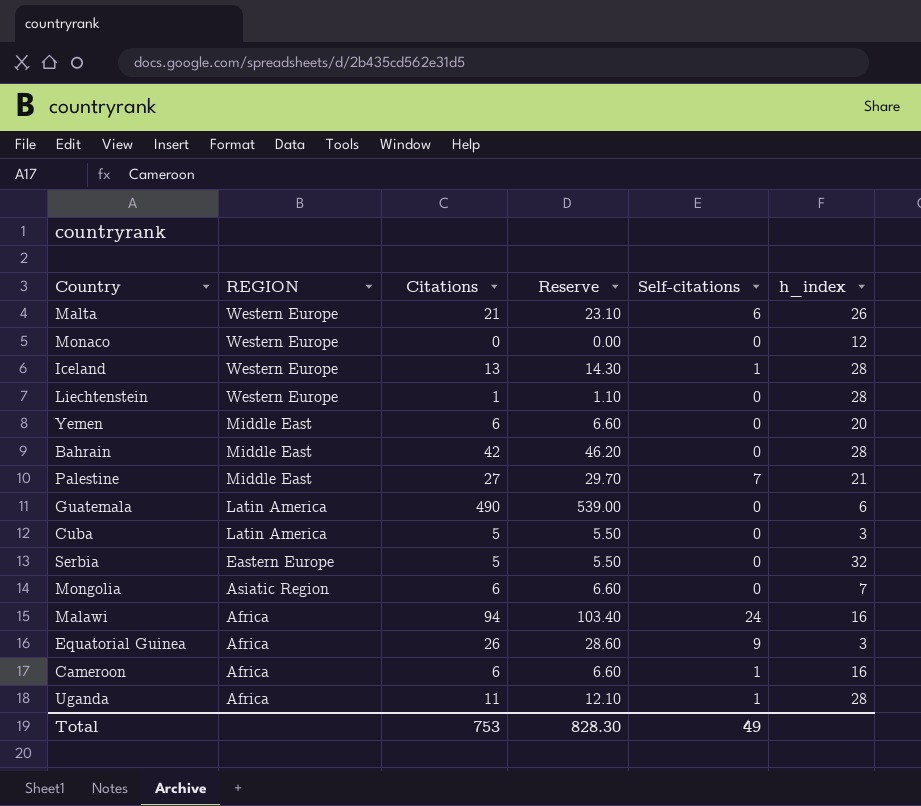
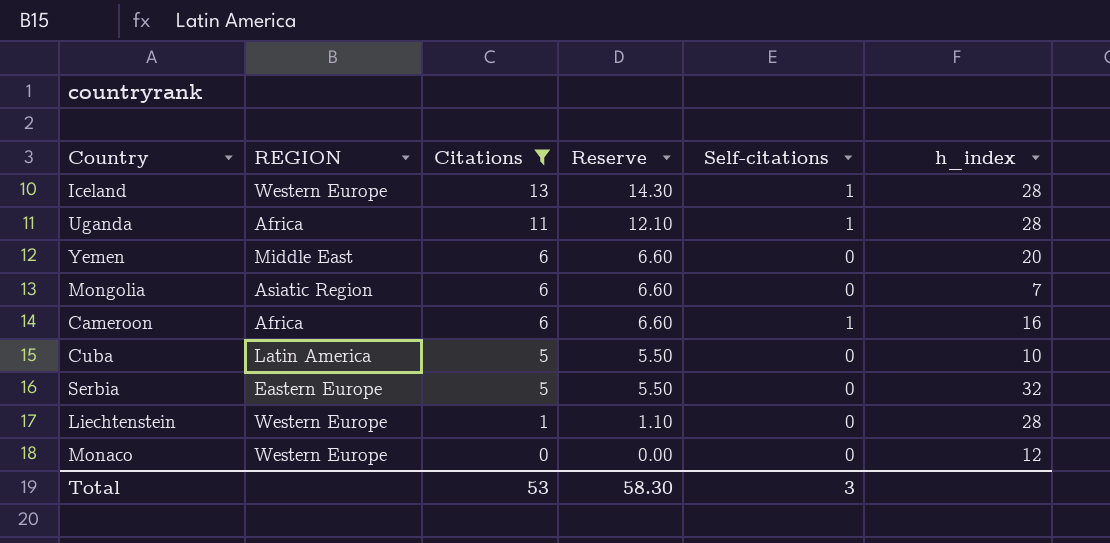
filter: none -> Citations <= 13
row order: REGION descending -> Citations descending
Cuba | h_index: 3 -> 10
Total | Citations: 753 -> 53
Total | Reserve: 828.30 -> 58.30
Total | Self-citations: 49 -> 3

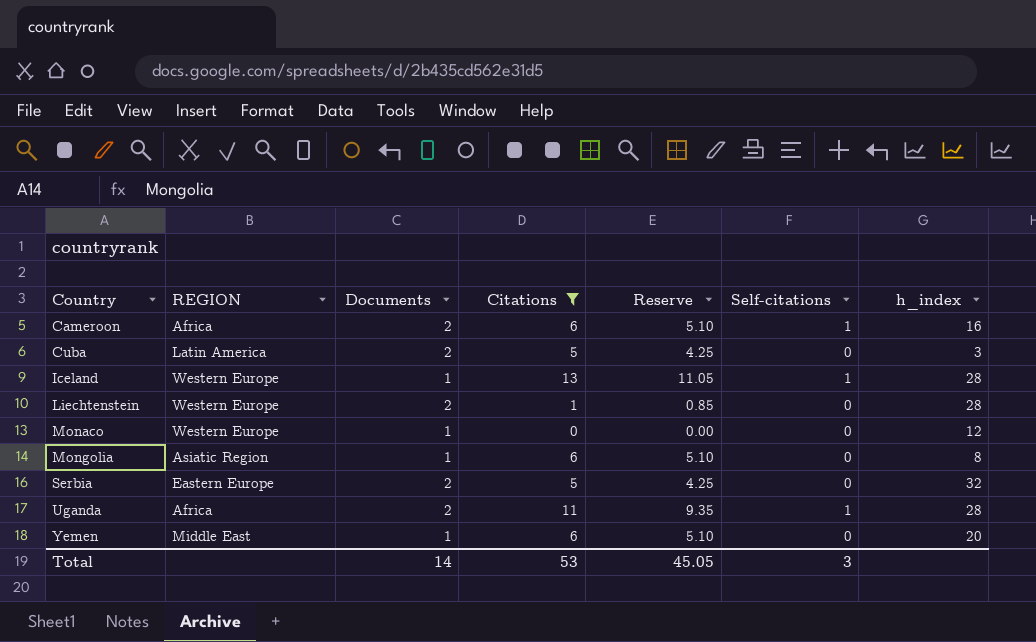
row order: Citations descending -> Country ascending
column Documents | position: none -> 3
column Reserve | formula: [Citations] * 1.1 -> [Citations] * 0.85
Cuba | h_index: 10 -> 3
Mongolia | h_index: 7 -> 8
Total | Reserve: 58.30 -> 45.05

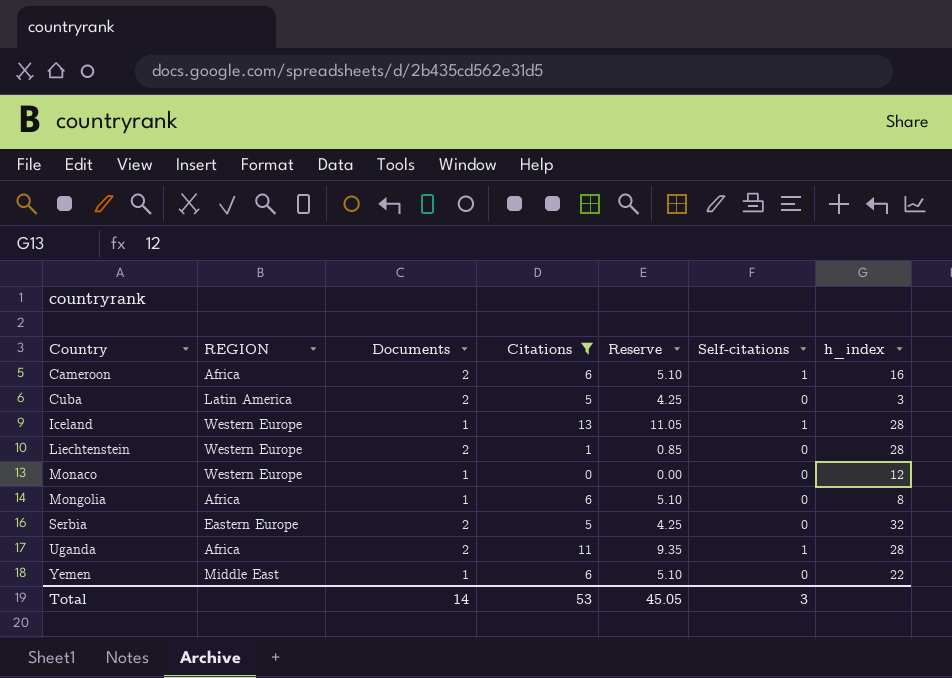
Mongolia | REGION: Asiatic Region -> Africa
Yemen | h_index: 20 -> 22

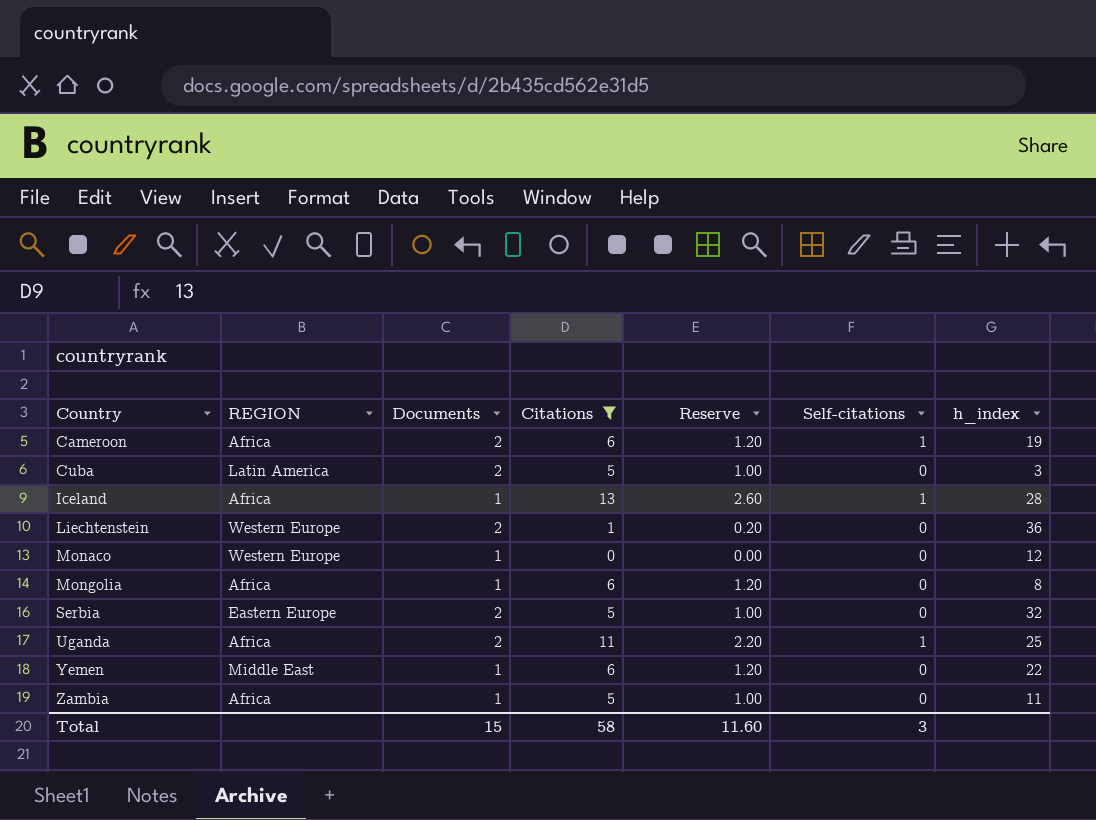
column Reserve | formula: [Citations] * 0.85 -> [Citations] * 0.2
Cameroon | h_index: 16 -> 19
Iceland | REGION: Western Europe -> Africa
Liechtenstein | h_index: 28 -> 36
Uganda | h_index: 28 -> 25
row Zambia: none -> Africa | 1 | 5 | 1.00 | 0 | 11
Total | Documents: 14 -> 15
Total | Citations: 53 -> 58
Total | Reserve: 45.05 -> 11.60

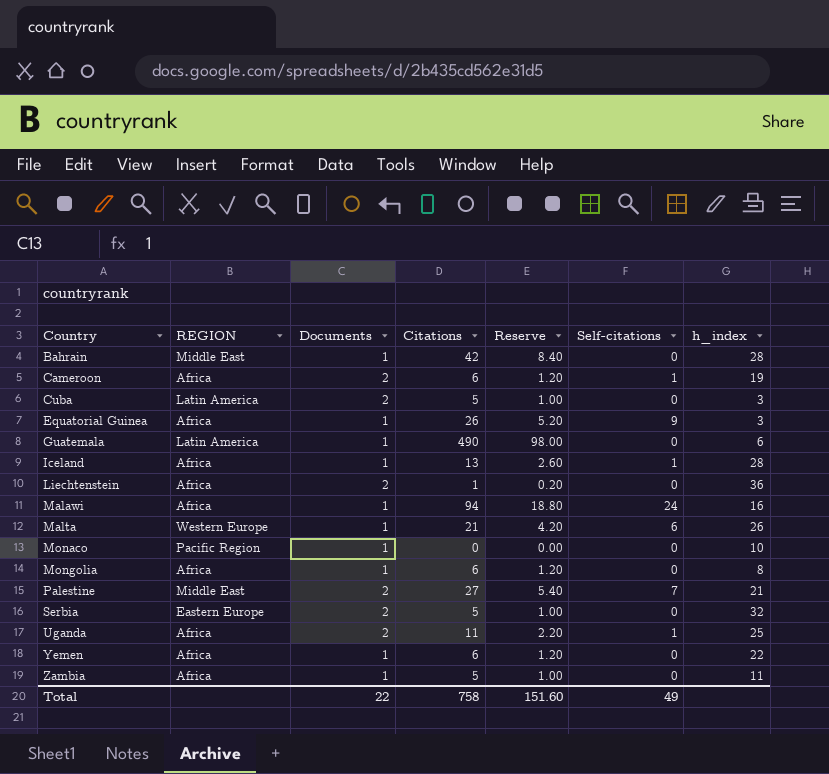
filter: Citations <= 13 -> none
Liechtenstein | REGION: Western Europe -> Africa
Monaco | REGION: Western Europe -> Pacific Region
Monaco | h_index: 12 -> 10
Yemen | REGION: Middle East -> Africa
Total | Documents: 15 -> 22
Total | Citations: 58 -> 758
Total | Reserve: 11.60 -> 151.60
Total | Self-citations: 3 -> 49

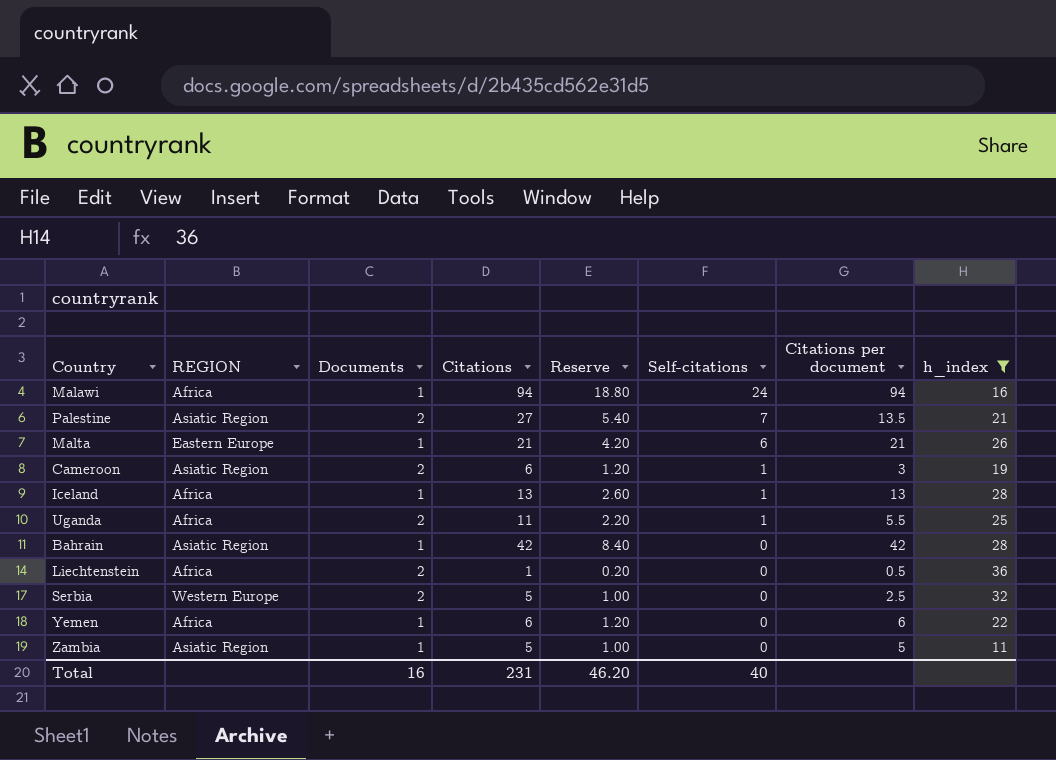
filter: none -> h_index >= 11
row order: Country ascending -> Self-citations descending
column Citations per document | formula: none -> [Citations] / [Documents]
Palestine | REGION: Middle East -> Asiatic Region
Malta | REGION: Western Europe -> Eastern Europe
Cameroon | REGION: Africa -> Asiatic Region
Bahrain | REGION: Middle East -> Asiatic Region
Serbia | REGION: Eastern Europe -> Western Europe
Zambia | REGION: Africa -> Asiatic Region
Total | Documents: 22 -> 16
Total | Citations: 758 -> 231
Total | Reserve: 151.60 -> 46.20
Total | Self-citations: 49 -> 40

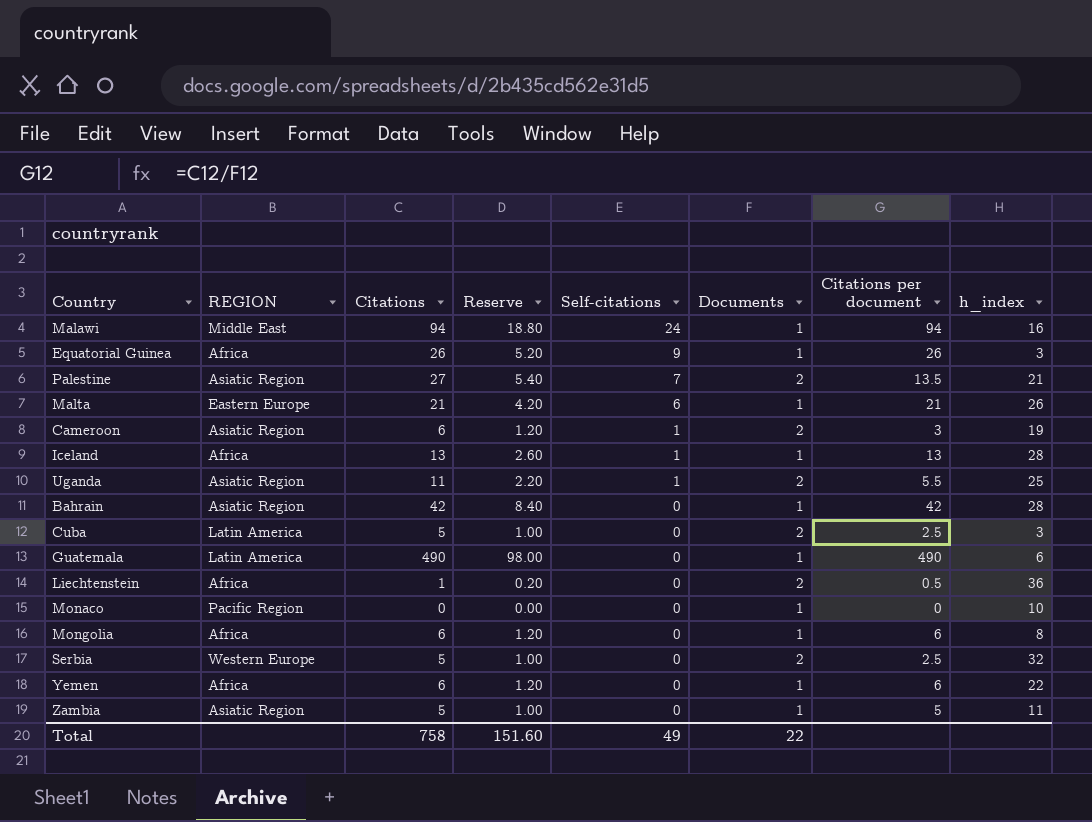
filter: h_index >= 11 -> none
column Documents | position: 3 -> 6
Malawi | REGION: Africa -> Middle East
Uganda | REGION: Africa -> Asiatic Region
Total | Citations: 231 -> 758
Total | Reserve: 46.20 -> 151.60
Total | Self-citations: 40 -> 49
Total | Documents: 16 -> 22

